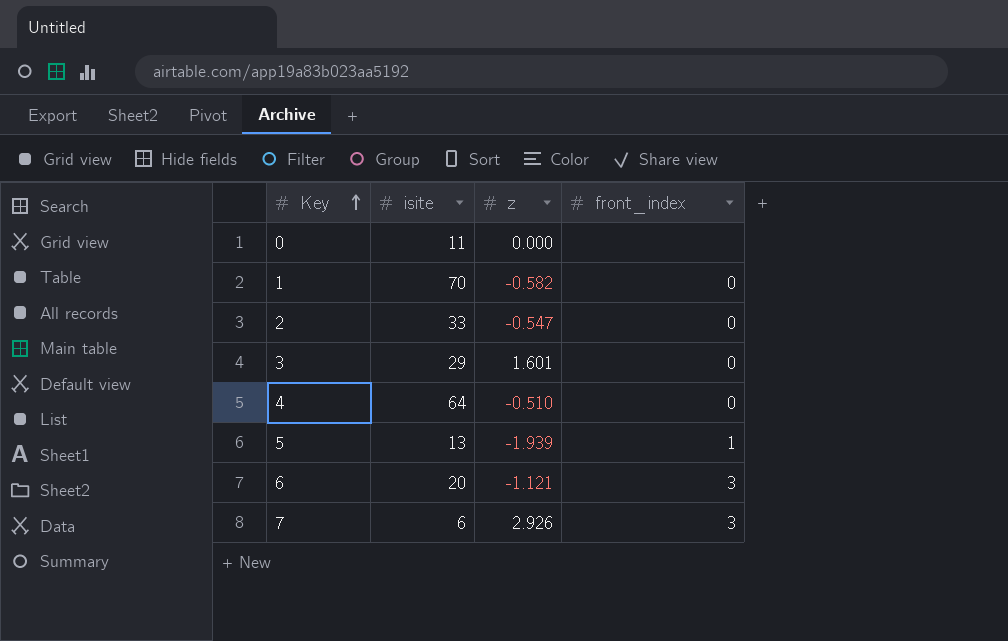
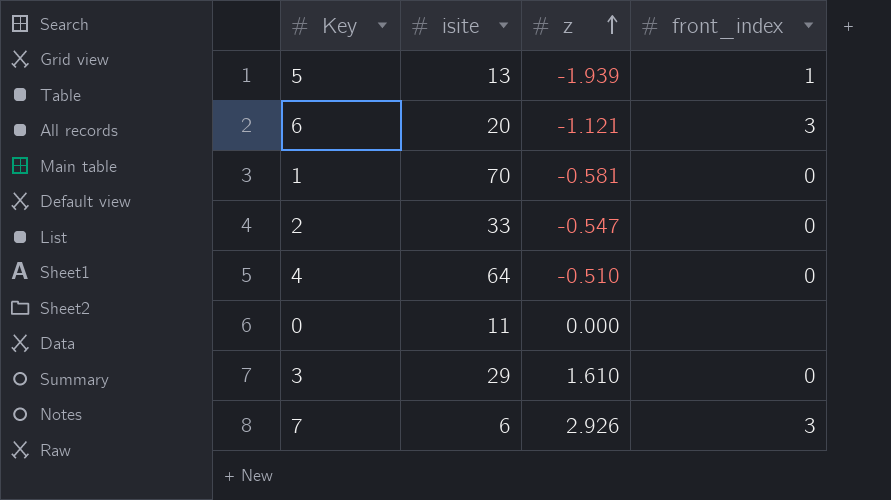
row order: Key ascending -> z ascending
1 | z: -0.582 -> -0.581
3 | z: 1.601 -> 1.610

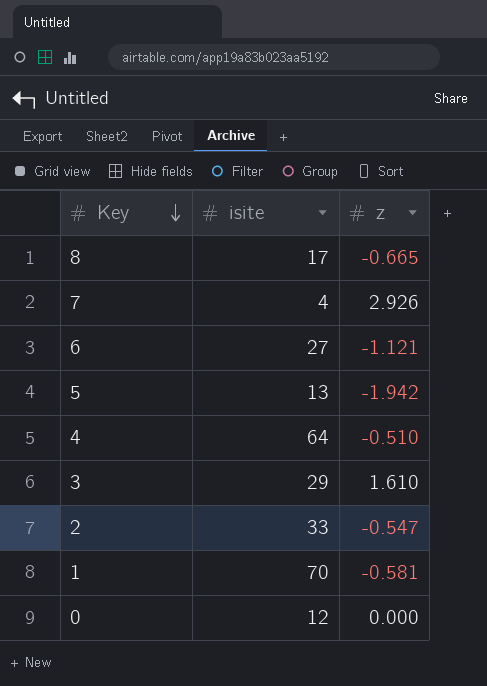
row order: z ascending -> Key descending
column front_index | position: 4 -> none
row 8: none -> 17 | -0.665
7 | isite: 6 -> 4
6 | isite: 20 -> 27
5 | z: -1.939 -> -1.942
0 | isite: 11 -> 12

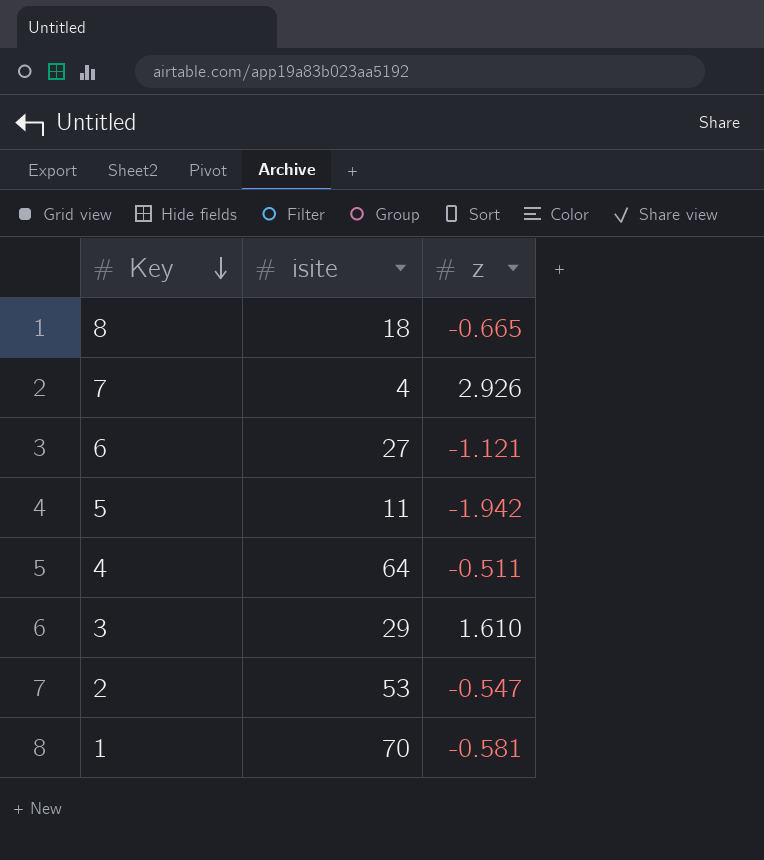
row 0: 12 | 0.000 -> none
8 | isite: 17 -> 18
5 | isite: 13 -> 11
4 | z: -0.510 -> -0.511
2 | isite: 33 -> 53

